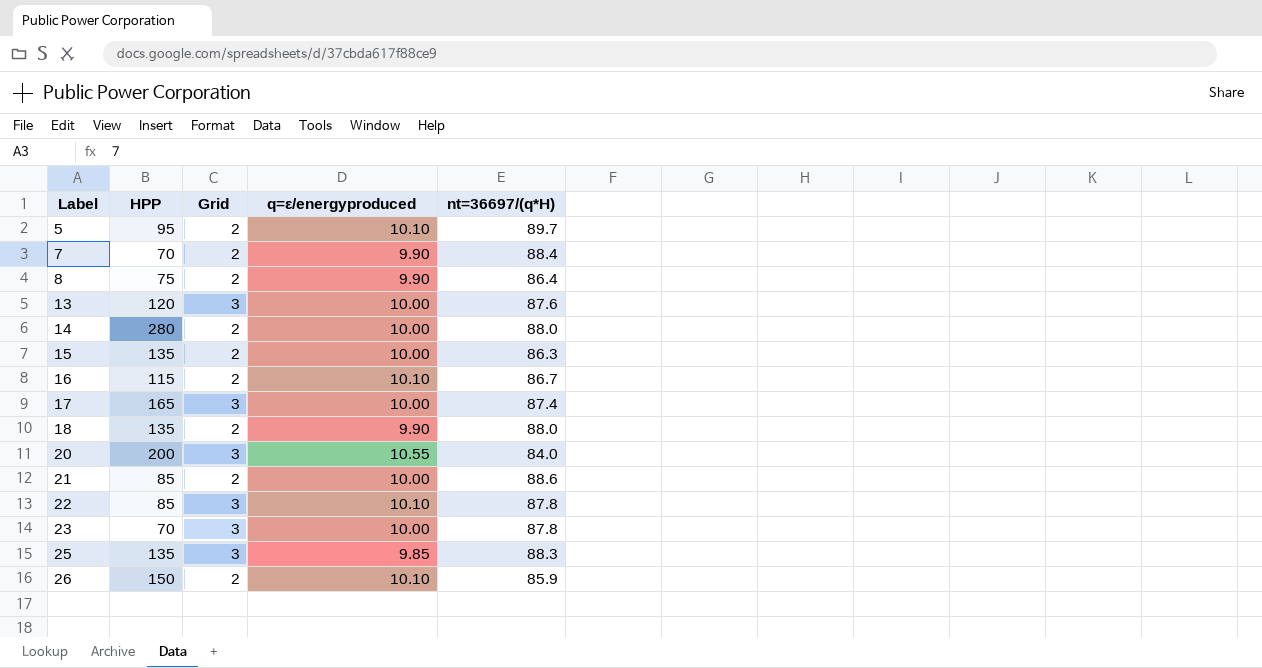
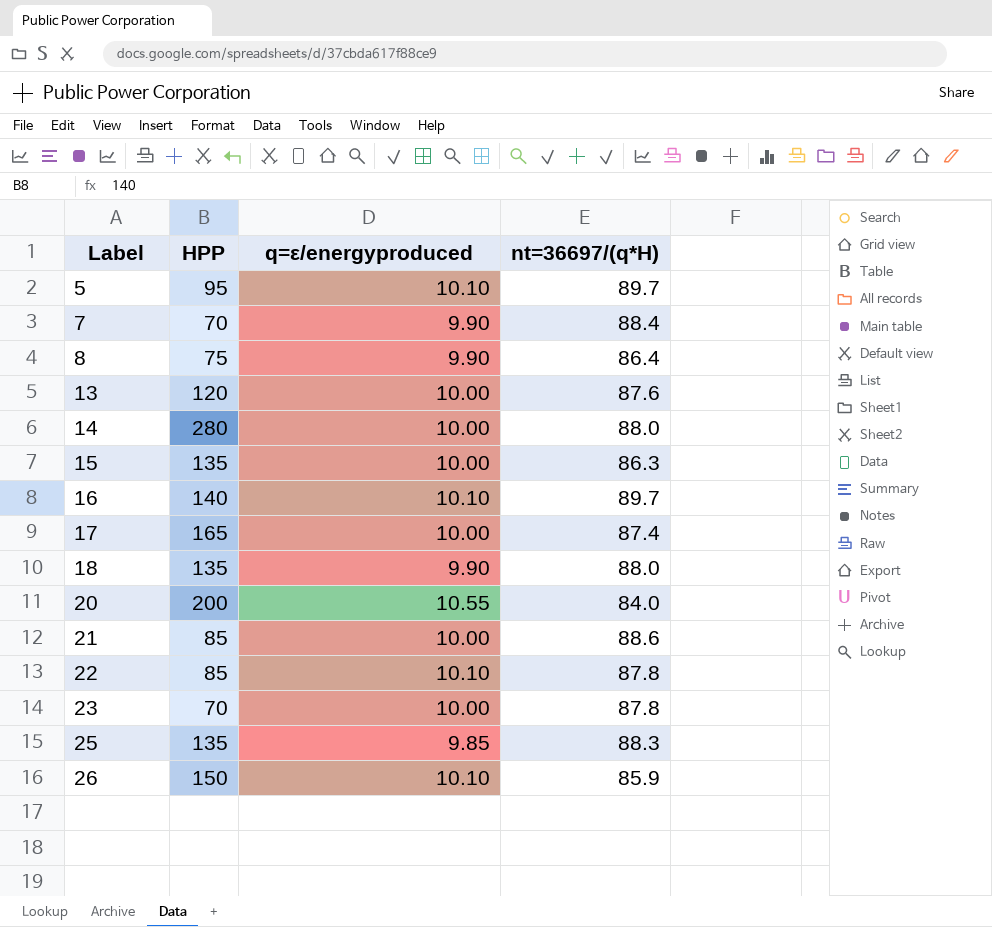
column Grid | position: 3 -> none
16 | HPP: 115 -> 140
16 | nt=36697/(q*H): 86.7 -> 89.7

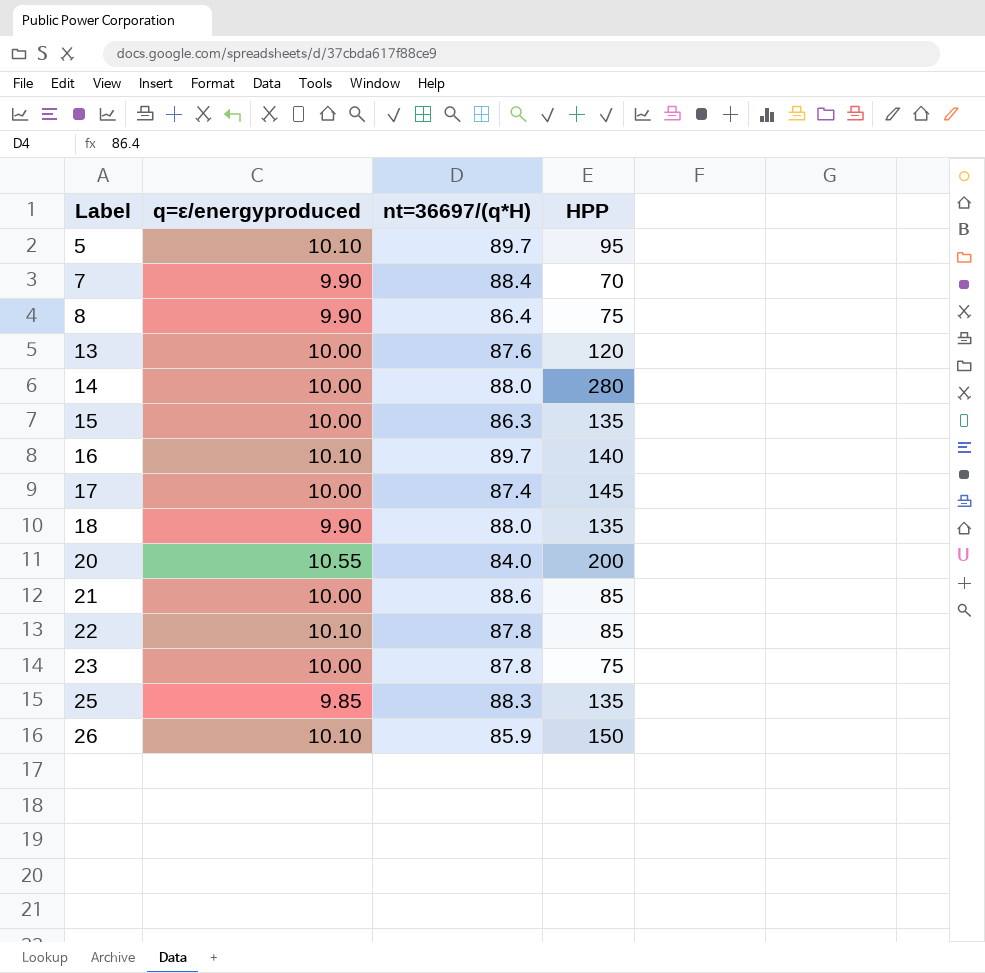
column HPP | position: 2 -> 4
17 | HPP: 165 -> 145
23 | HPP: 70 -> 75

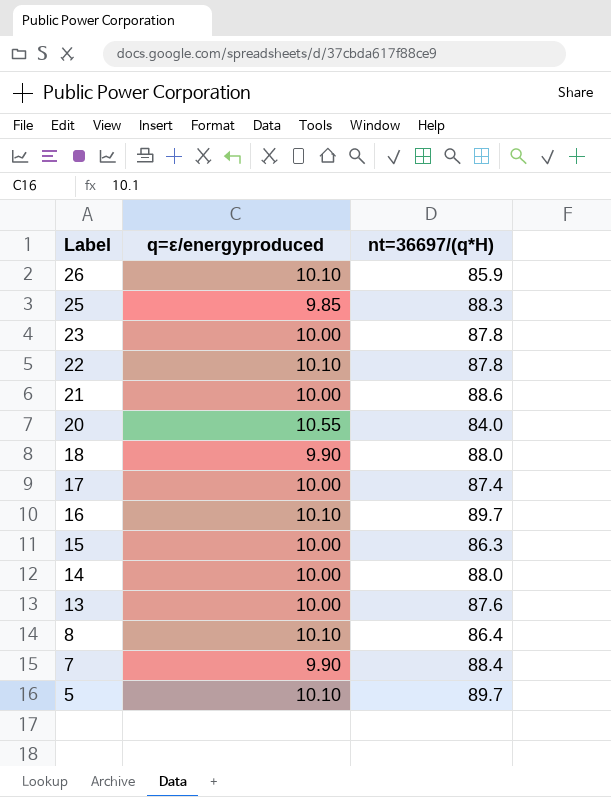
row order: Label ascending -> Label descending
column HPP | position: 4 -> none
8 | q=ε/energyproduced: 9.90 -> 10.10

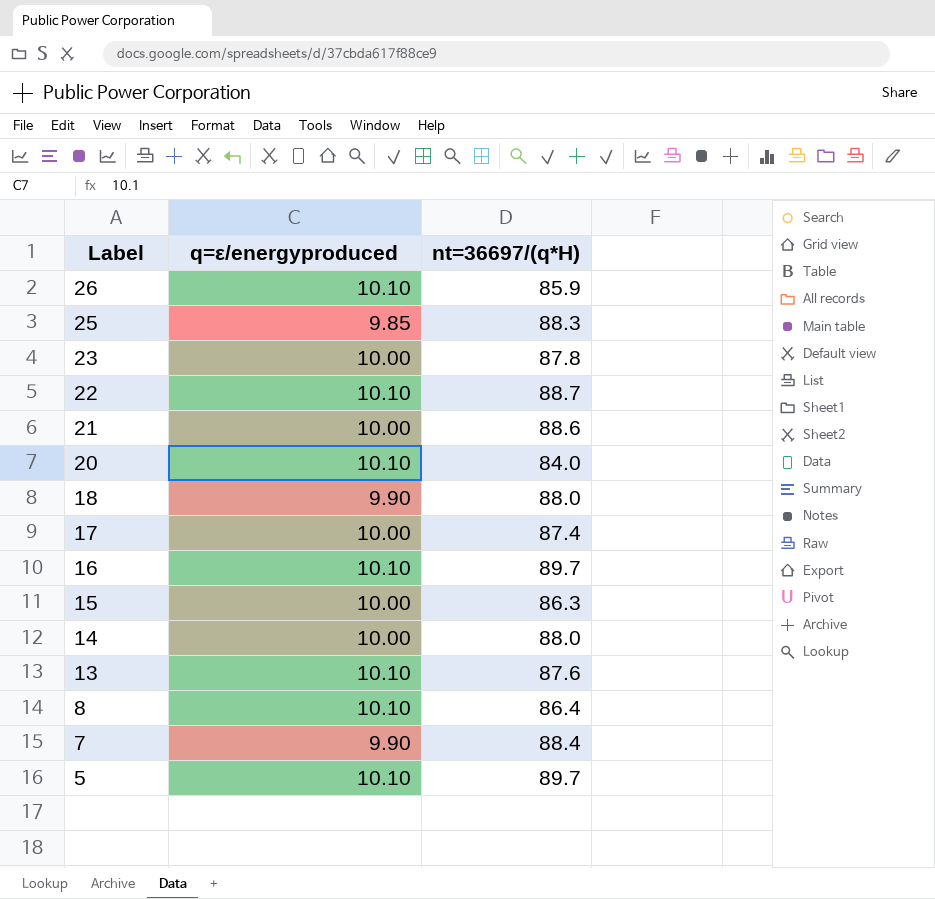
22 | nt=36697/(q*H): 87.8 -> 88.7
20 | q=ε/energyproduced: 10.55 -> 10.10
13 | q=ε/energyproduced: 10.00 -> 10.10

